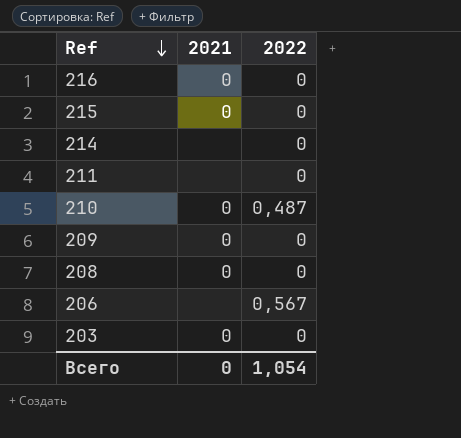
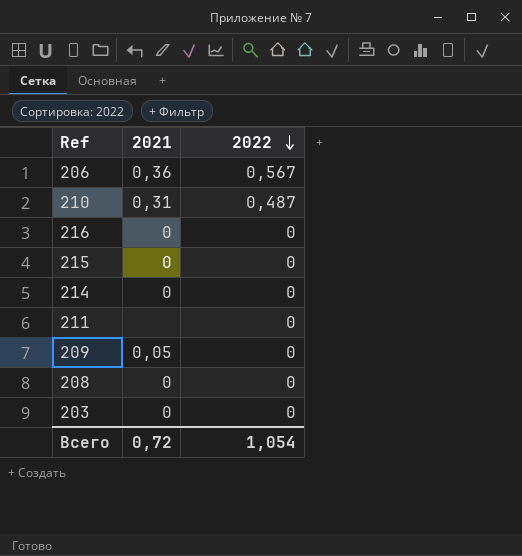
row order: Ref descending -> 2022 descending
206 | 2021: none -> 0,36
210 | 2021: 0 -> 0,31
214 | 2021: none -> 0
209 | 2021: 0 -> 0,05
Всего | 2021: 0 -> 0,72

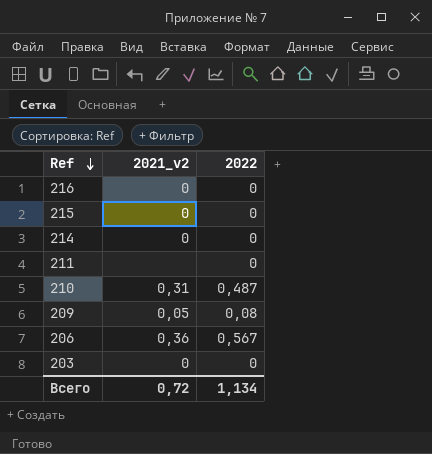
row order: 2022 descending -> Ref descending
column name: 2021 -> 2021_v2
row 208: 0 | 0 -> none
209 | 2022: 0 -> 0,08
Всего | 2022: 1,054 -> 1,134

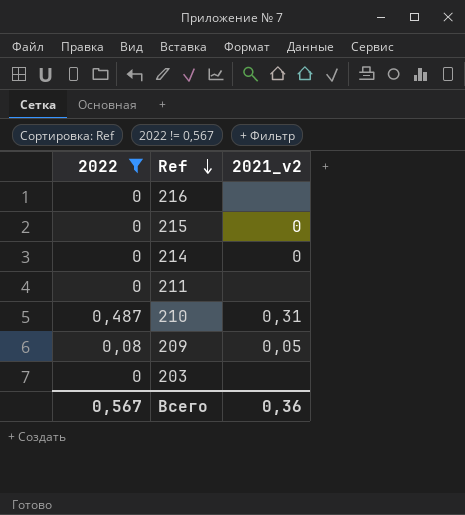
filter: none -> 2022 != 0,567
column 2022 | position: 3 -> 1
216 | 2021_v2: 0 -> none
203 | 2021_v2: 0 -> none
Всего | 2022: 1,134 -> 0,567
Всего | 2021_v2: 0,72 -> 0,36

